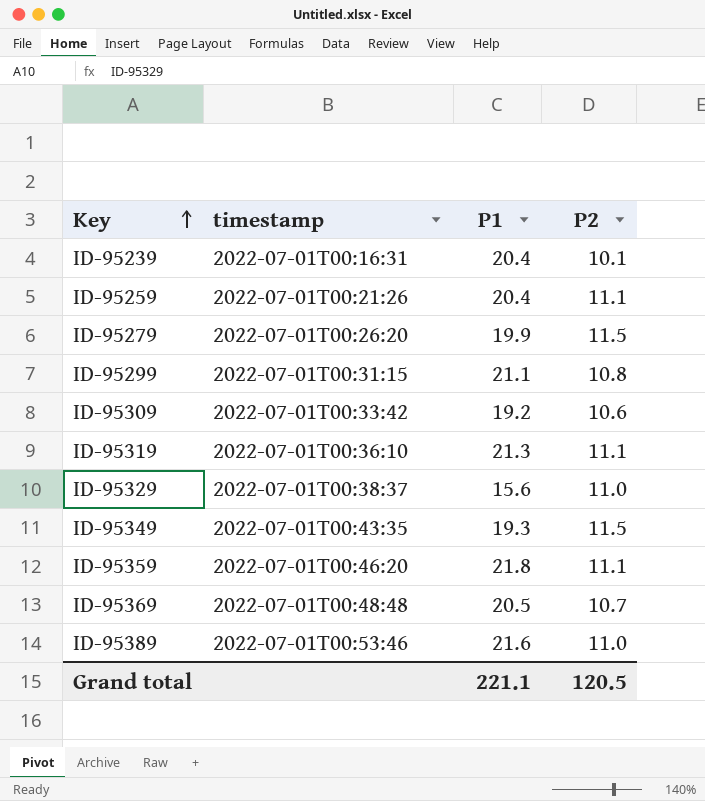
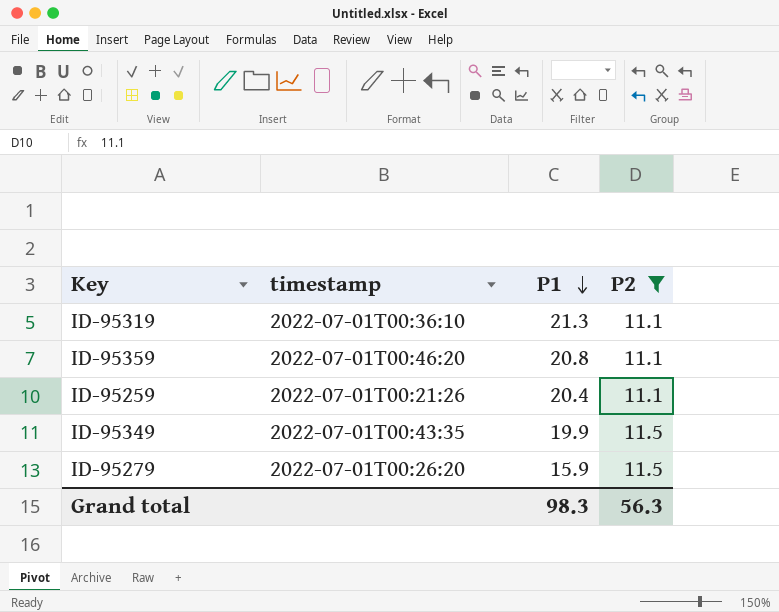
filter: none -> P2 >= 11.1
row order: Key ascending -> P1 descending
ID-95359 | P1: 21.8 -> 20.8
ID-95349 | P1: 19.3 -> 19.9
ID-95279 | P1: 19.9 -> 15.9
Grand total | P1: 221.1 -> 98.3
Grand total | P2: 120.5 -> 56.3

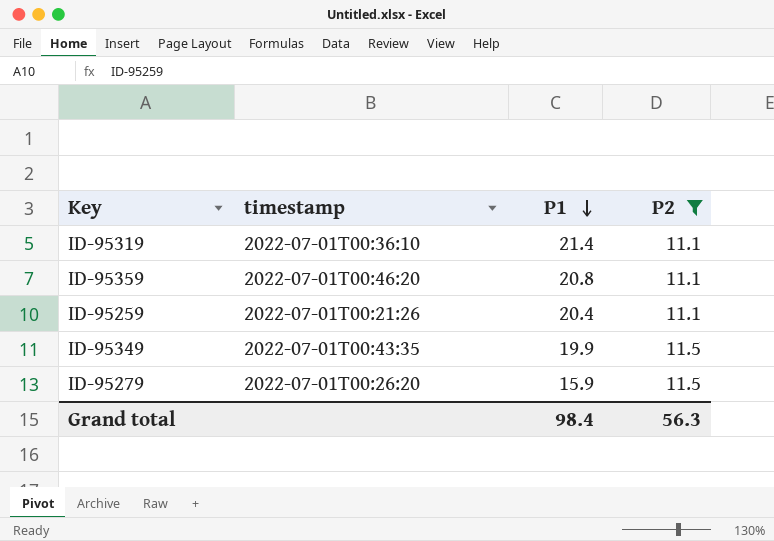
ID-95319 | P1: 21.3 -> 21.4
Grand total | P1: 98.3 -> 98.4

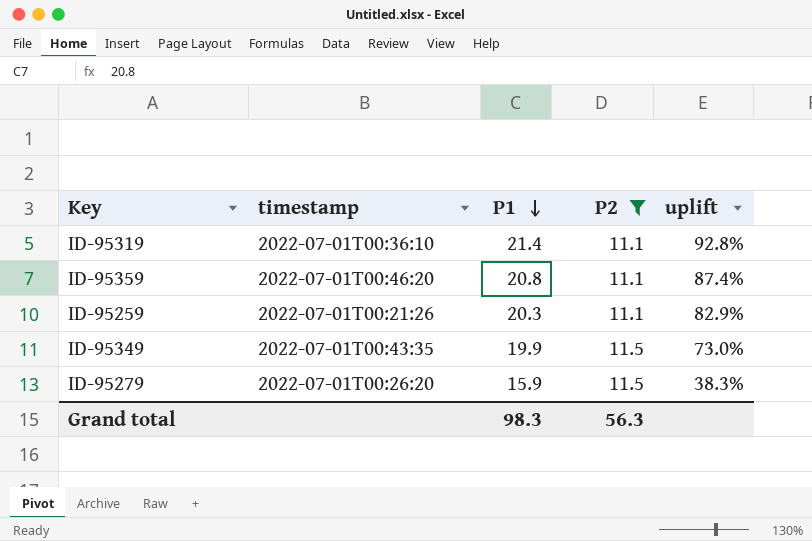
column uplift | formula: none -> ([P1] - [P2]) / [P2]
ID-95259 | P1: 20.4 -> 20.3
Grand total | P1: 98.4 -> 98.3

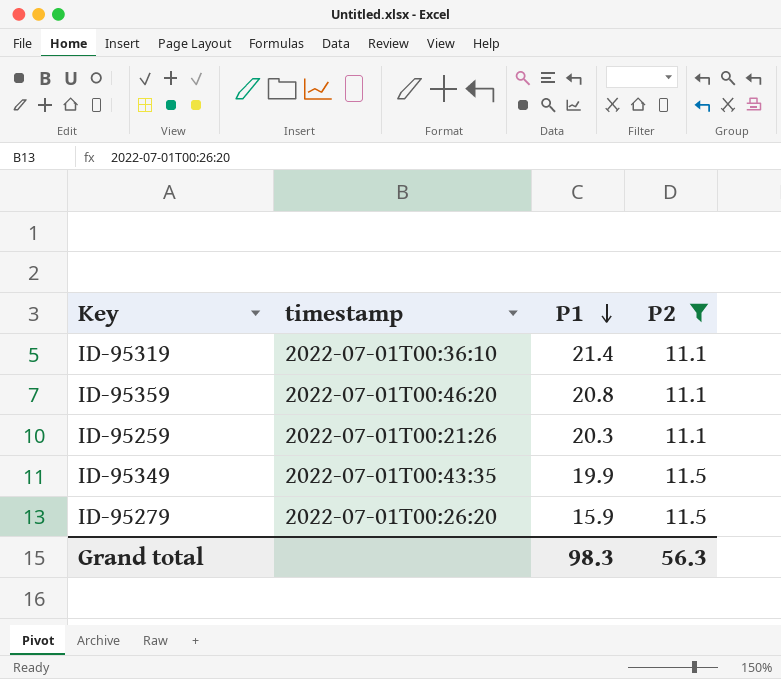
column uplift | formula: ([P1] - [P2]) / [P2] -> none

